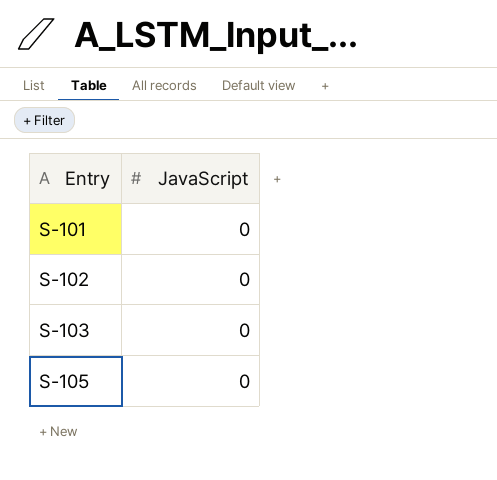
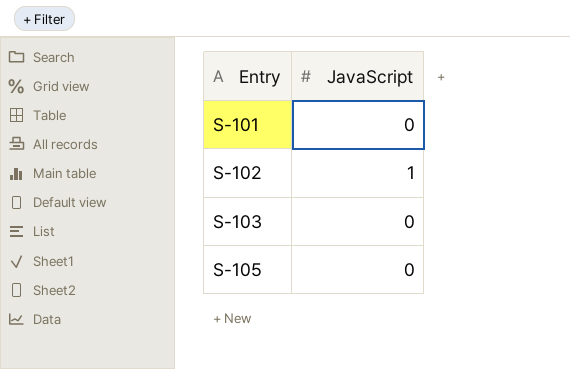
S-102 | JavaScript: 0 -> 1

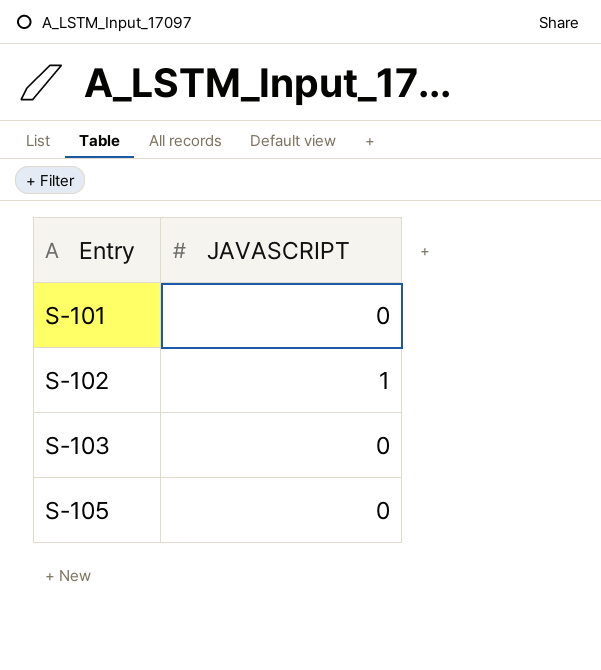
column name: JavaScript -> JAVASCRIPT

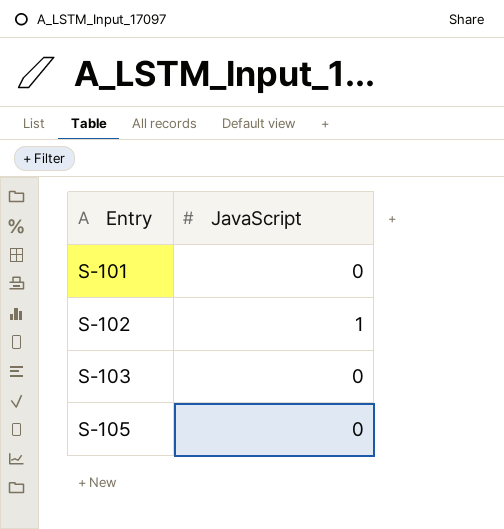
column name: JAVASCRIPT -> JavaScript

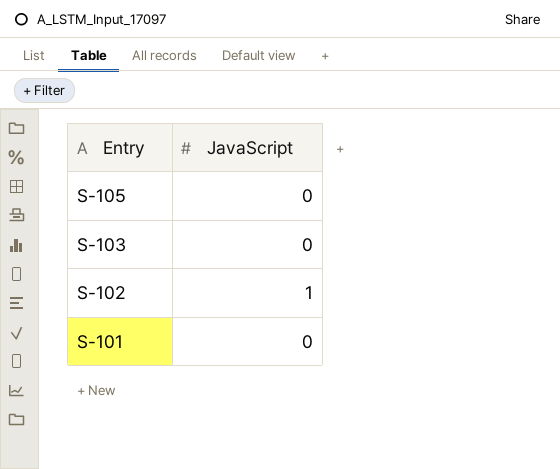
row order: Entry ascending -> Entry descending

